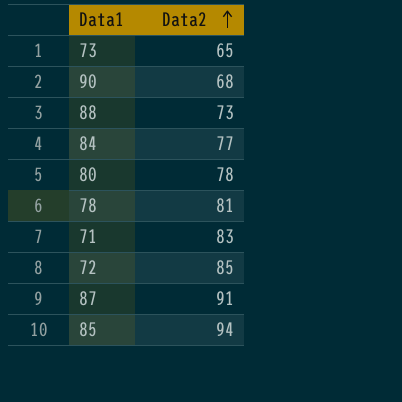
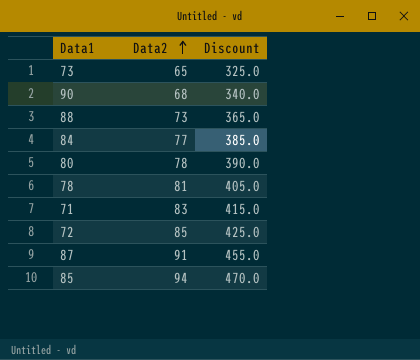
column Discount | formula: none -> [Data2] * 5

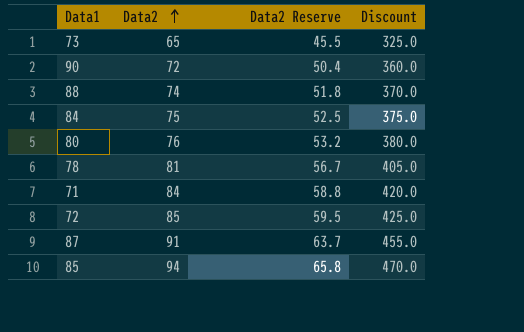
column Data2 Reserve | formula: none -> [Data2] * 0.7
90 | Data2: 68 -> 72
90 | Discount: 340.0 -> 360.0
88 | Data2: 73 -> 74
88 | Discount: 365.0 -> 370.0
84 | Data2: 77 -> 75
84 | Discount: 385.0 -> 375.0
80 | Data2: 78 -> 76
80 | Discount: 390.0 -> 380.0
71 | Data2: 83 -> 84
71 | Discount: 415.0 -> 420.0

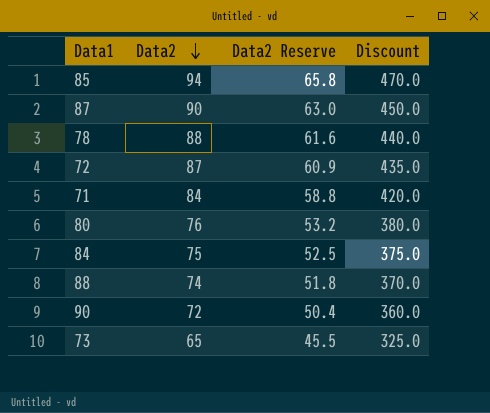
row order: Data2 ascending -> Data2 descending
87 | Data2: 91 -> 90
87 | Data2 Reserve: 63.7 -> 63.0
87 | Discount: 455.0 -> 450.0
78 | Data2: 81 -> 88
78 | Data2 Reserve: 56.7 -> 61.6
78 | Discount: 405.0 -> 440.0
72 | Data2: 85 -> 87
72 | Data2 Reserve: 59.5 -> 60.9
72 | Discount: 425.0 -> 435.0

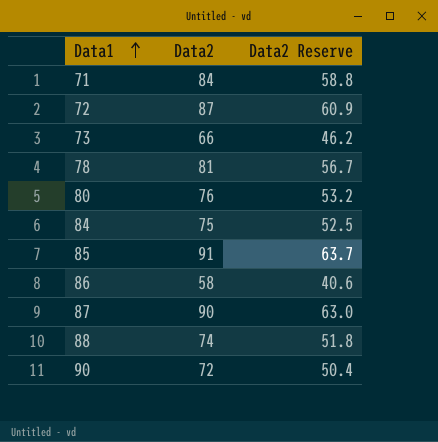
row order: Data2 descending -> Data1 ascending
column Discount | formula: [Data2] * 5 -> none
73 | Data2: 65 -> 66
73 | Data2 Reserve: 45.5 -> 46.2
78 | Data2: 88 -> 81
78 | Data2 Reserve: 61.6 -> 56.7
85 | Data2: 94 -> 91
85 | Data2 Reserve: 65.8 -> 63.7
row 86: none -> 58 | 40.6

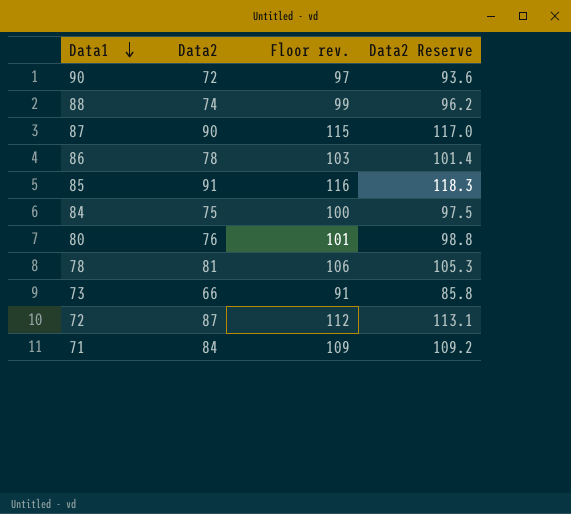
row order: Data1 ascending -> Data1 descending
column Floor rev. | formula: none -> [Data2] + 25
column Data2 Reserve | formula: [Data2] * 0.7 -> [Data2] * 1.3
86 | Data2: 58 -> 78

